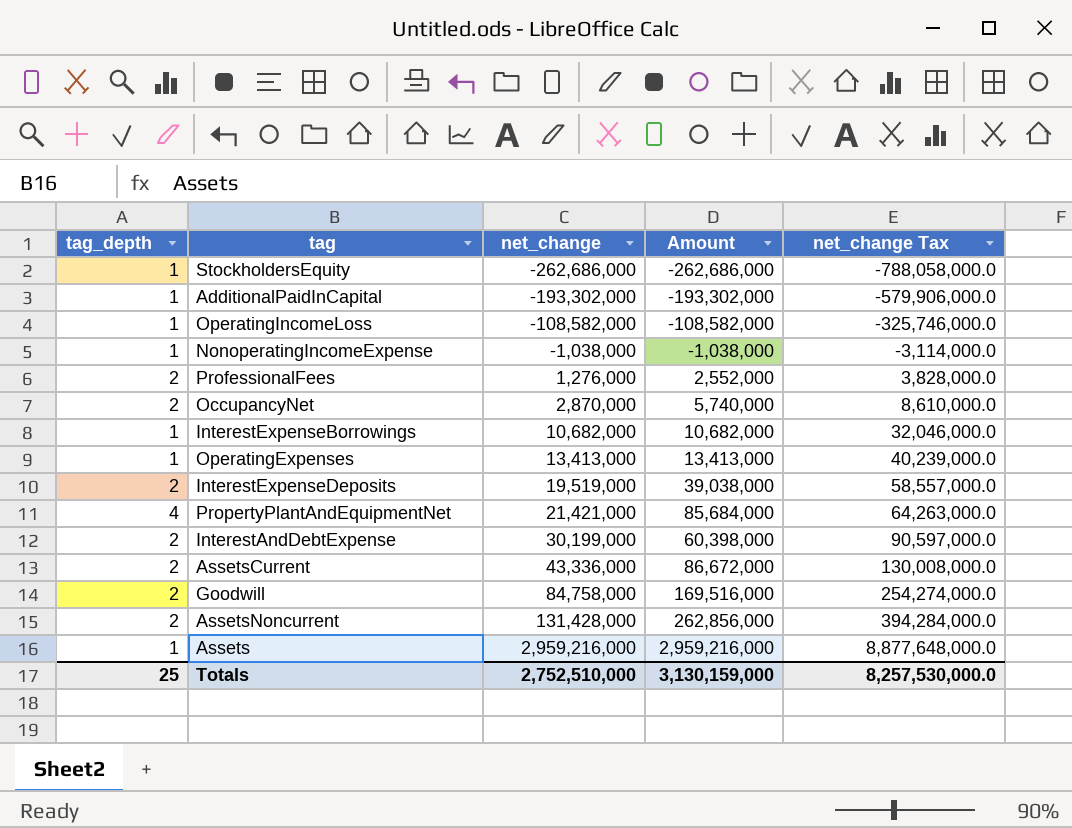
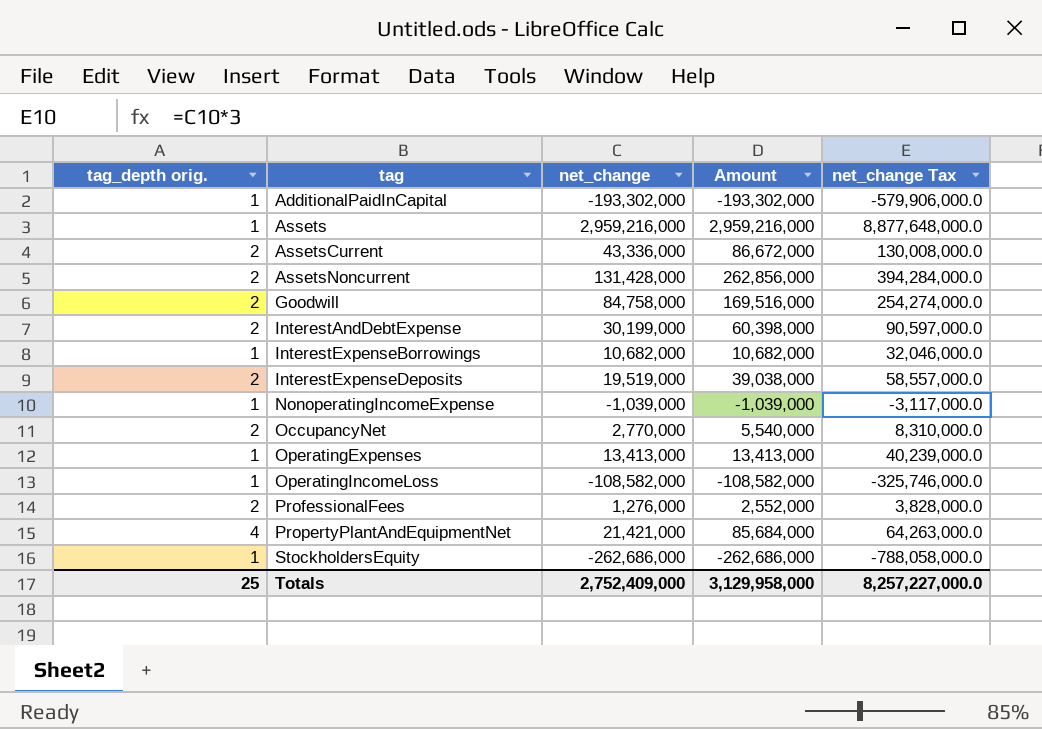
row order: net_change ascending -> tag ascending
column name: tag_depth -> tag_depth orig.
NonoperatingIncomeExpense | net_change: -1,038,000 -> -1,039,000
NonoperatingIncomeExpense | Amount: -1,038,000 -> -1,039,000
NonoperatingIncomeExpense | net_change Tax: -3,114,000.0 -> -3,117,000.0
OccupancyNet | net_change: 2,870,000 -> 2,770,000
OccupancyNet | Amount: 5,740,000 -> 5,540,000
OccupancyNet | net_change Tax: 8,610,000.0 -> 8,310,000.0
Totals | net_change: 2,752,510,000 -> 2,752,409,000
Totals | Amount: 3,130,159,000 -> 3,129,958,000
Totals | net_change Tax: 8,257,530,000.0 -> 8,257,227,000.0

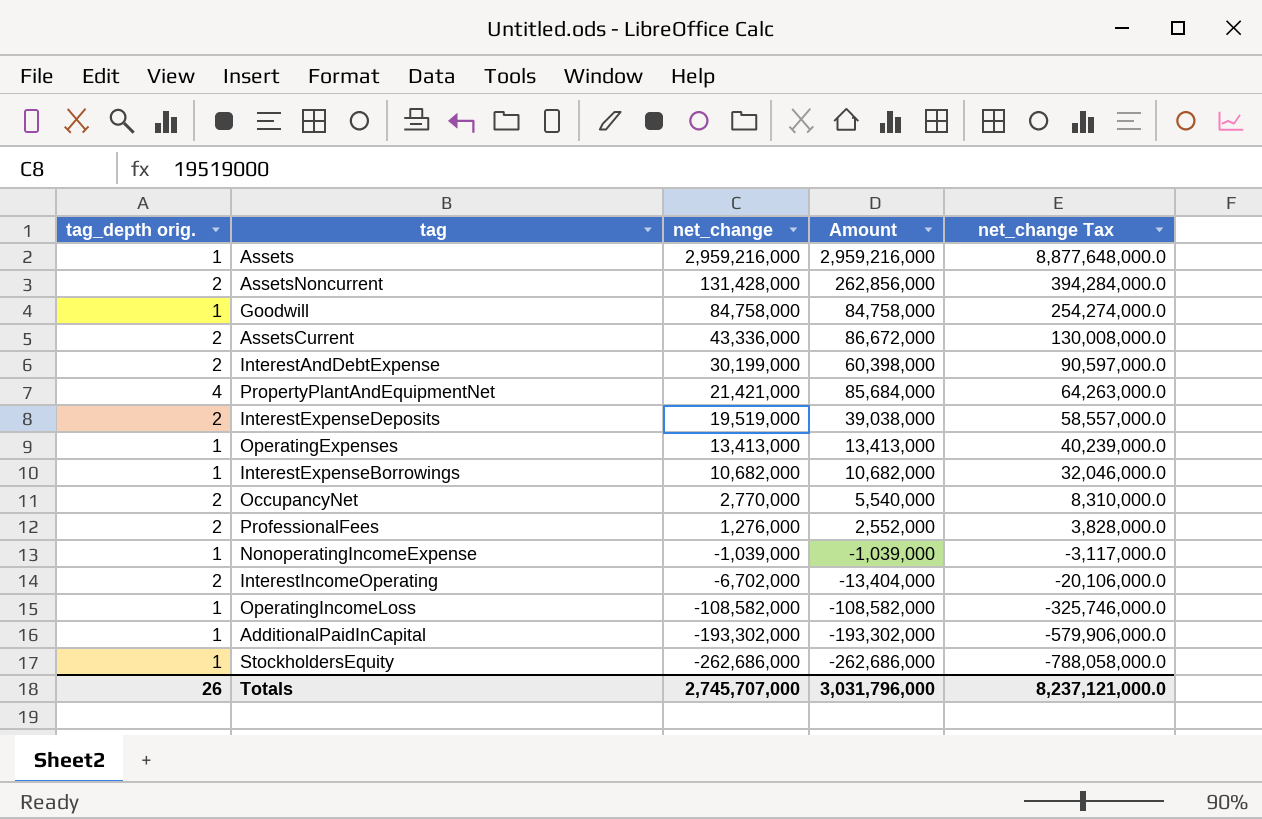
row order: tag ascending -> net_change descending
Goodwill | tag_depth orig.: 2 -> 1
Goodwill | Amount: 169,516,000 -> 84,758,000
row InterestIncomeOperating: none -> 2 | -6,702,000 | -13,404,000 | -20,106,000.0
Totals | tag_depth orig.: 25 -> 26
Totals | net_change: 2,752,409,000 -> 2,745,707,000
Totals | Amount: 3,129,958,000 -> 3,031,796,000
Totals | net_change Tax: 8,257,227,000.0 -> 8,237,121,000.0

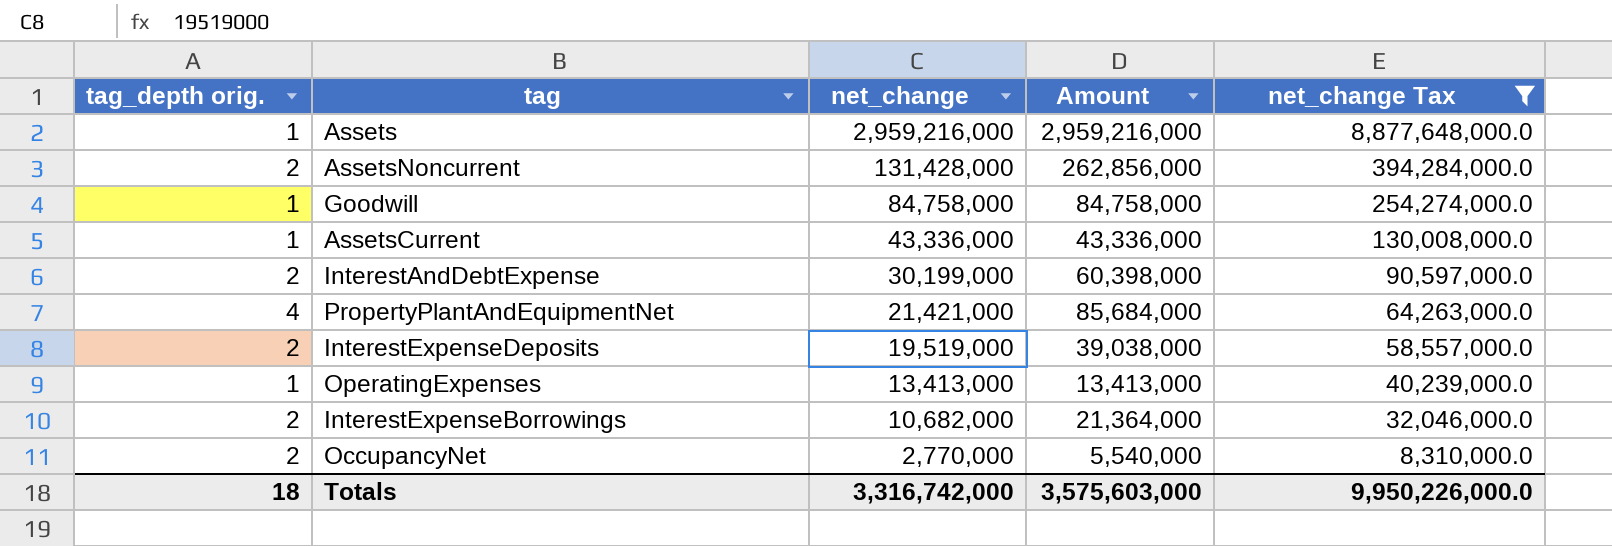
filter: none -> net_change Tax >= 8,310,000.0
AssetsCurrent | tag_depth orig.: 2 -> 1
AssetsCurrent | Amount: 86,672,000 -> 43,336,000
InterestExpenseBorrowings | tag_depth orig.: 1 -> 2
InterestExpenseBorrowings | Amount: 10,682,000 -> 21,364,000
Totals | tag_depth orig.: 26 -> 18
Totals | net_change: 2,745,707,000 -> 3,316,742,000
Totals | Amount: 3,031,796,000 -> 3,575,603,000
Totals | net_change Tax: 8,237,121,000.0 -> 9,950,226,000.0

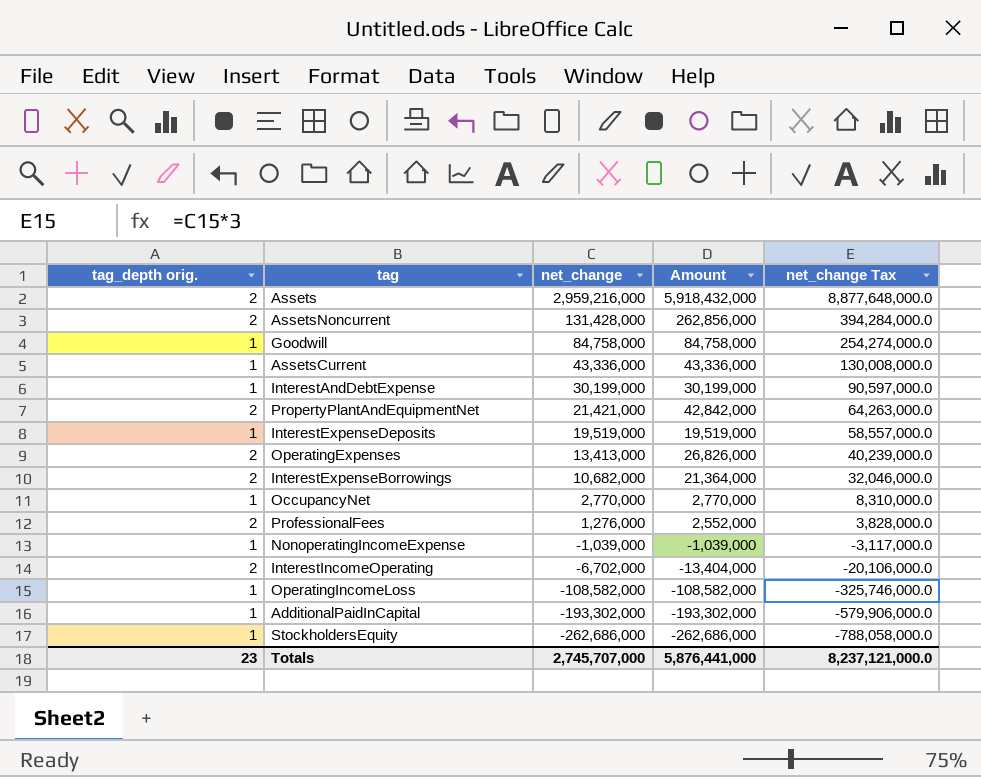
filter: net_change Tax >= 8,310,000.0 -> none
Assets | tag_depth orig.: 1 -> 2
Assets | Amount: 2,959,216,000 -> 5,918,432,000
InterestAndDebtExpense | tag_depth orig.: 2 -> 1
InterestAndDebtExpense | Amount: 60,398,000 -> 30,199,000
PropertyPlantAndEquipmentNet | tag_depth orig.: 4 -> 2
PropertyPlantAndEquipmentNet | Amount: 85,684,000 -> 42,842,000
InterestExpenseDeposits | tag_depth orig.: 2 -> 1
InterestExpenseDeposits | Amount: 39,038,000 -> 19,519,000
OperatingExpenses | tag_depth orig.: 1 -> 2
OperatingExpenses | Amount: 13,413,000 -> 26,826,000
OccupancyNet | tag_depth orig.: 2 -> 1
OccupancyNet | Amount: 5,540,000 -> 2,770,000
Totals | tag_depth orig.: 18 -> 23
Totals | net_change: 3,316,742,000 -> 2,745,707,000
Totals | Amount: 3,575,603,000 -> 5,876,441,000
Totals | net_change Tax: 9,950,226,000.0 -> 8,237,121,000.0

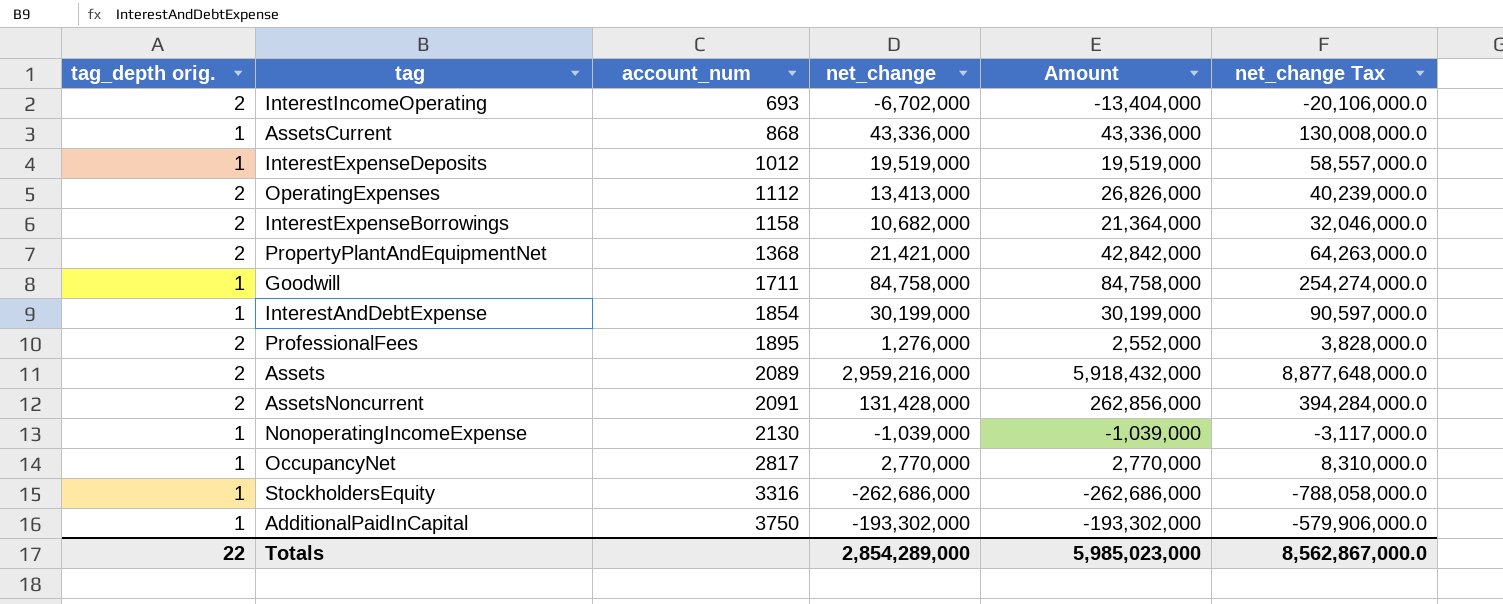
row order: net_change descending -> account_num ascending
column account_num | position: none -> 3
row OperatingIncomeLoss: 1 | -108,582,000 | -108,582,000 | -325,746,000.0 -> none
Totals | tag_depth orig.: 23 -> 22
Totals | net_change: 2,745,707,000 -> 2,854,289,000
Totals | Amount: 5,876,441,000 -> 5,985,023,000
Totals | net_change Tax: 8,237,121,000.0 -> 8,562,867,000.0

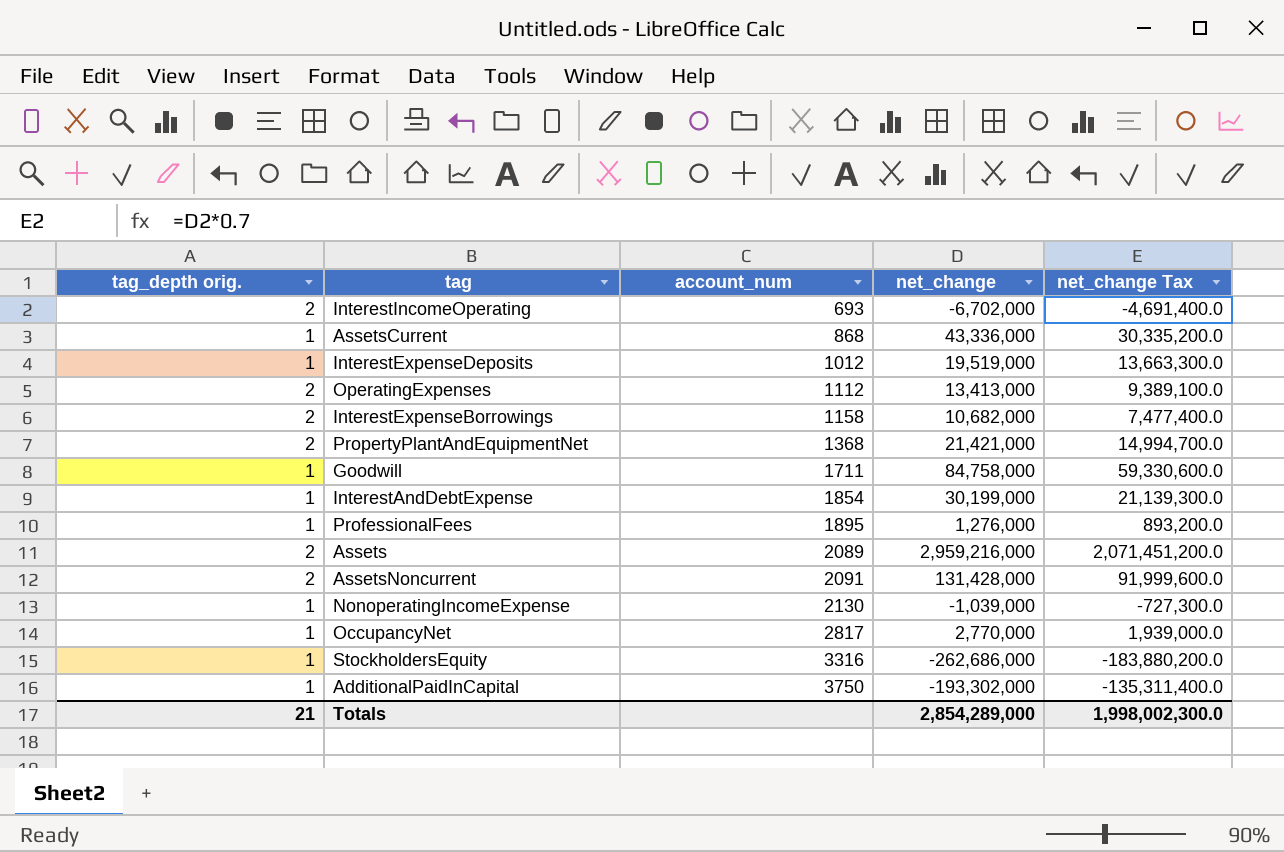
column Amount | formula: [tag_depth orig.] * [net_change] -> none
column net_change Tax | formula: [net_change] * 3 -> [net_change] * 0.7
ProfessionalFees | tag_depth orig.: 2 -> 1
Totals | tag_depth orig.: 22 -> 21
Totals | net_change Tax: 8,562,867,000.0 -> 1,998,002,300.0

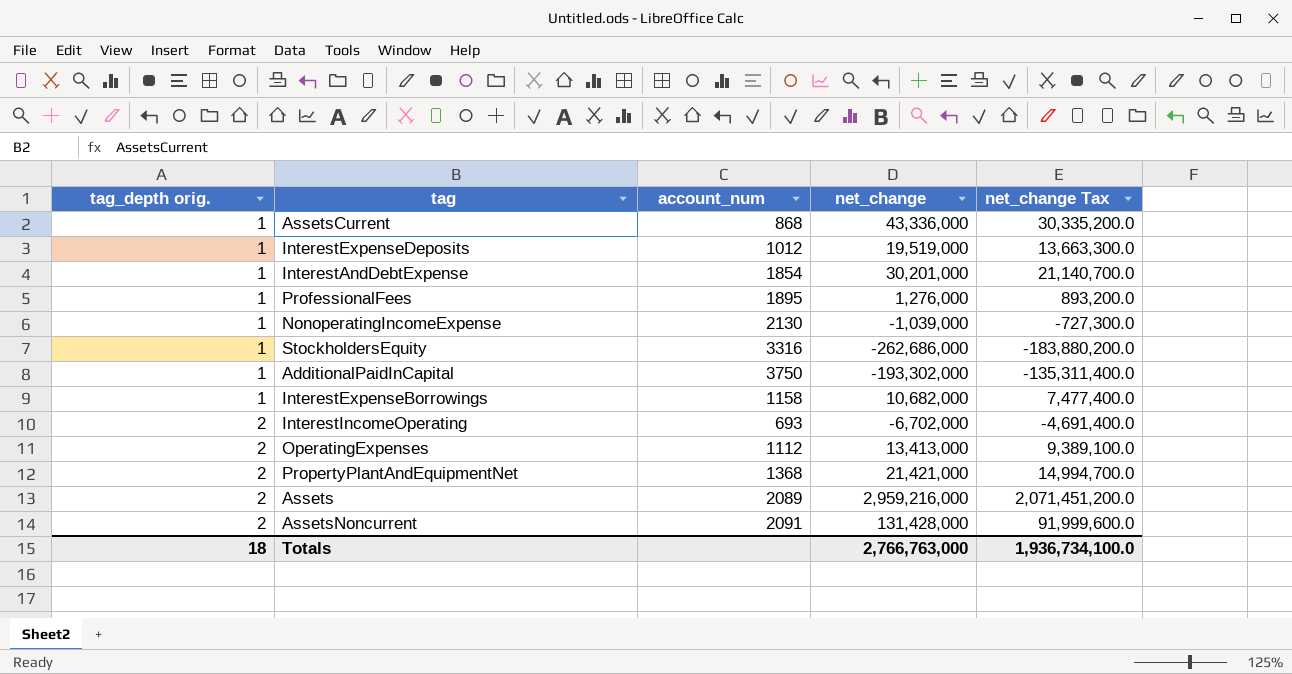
row order: account_num ascending -> tag_depth orig. ascending
row Goodwill: 1 | 1711 | 84,758,000 | 59,330,600.0 -> none
row OccupancyNet: 1 | 2817 | 2,770,000 | 1,939,000.0 -> none
InterestAndDebtExpense | net_change: 30,199,000 -> 30,201,000
InterestAndDebtExpense | net_change Tax: 21,139,300.0 -> 21,140,700.0
InterestExpenseBorrowings | tag_depth orig.: 2 -> 1
Totals | tag_depth orig.: 21 -> 18
Totals | net_change: 2,854,289,000 -> 2,766,763,000
Totals | net_change Tax: 1,998,002,300.0 -> 1,936,734,100.0

